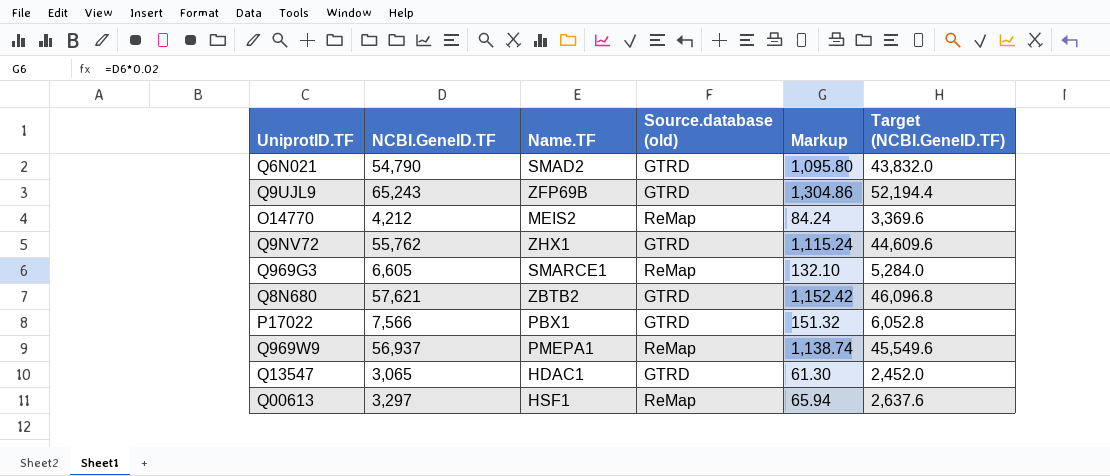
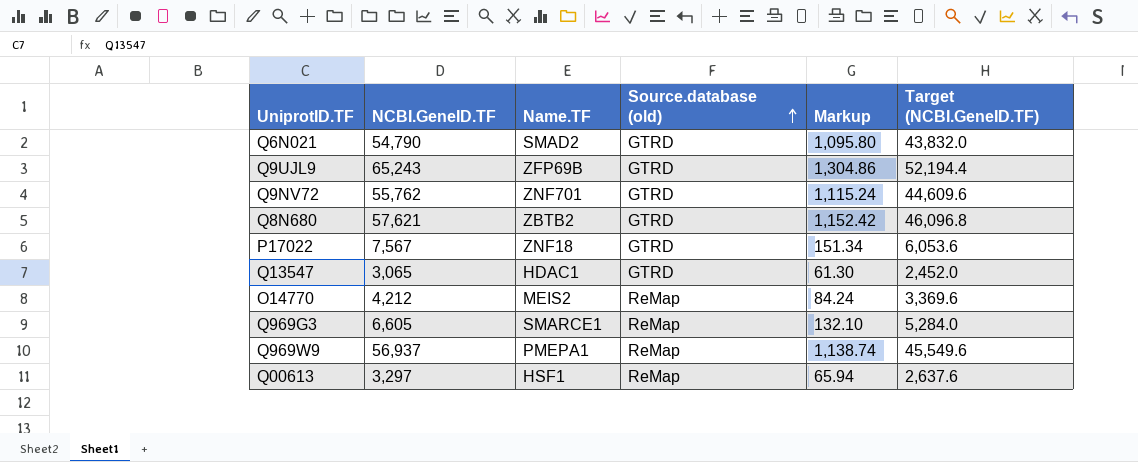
row order: none -> Source.database (old) ascending
Q9NV72 | Name.TF: ZHX1 -> ZNF701
P17022 | NCBI.GeneID.TF: 7,566 -> 7,567
P17022 | Name.TF: PBX1 -> ZNF18
P17022 | Markup: 151.32 -> 151.34
P17022 | Target (NCBI.GeneID.TF): 6,052.8 -> 6,053.6

